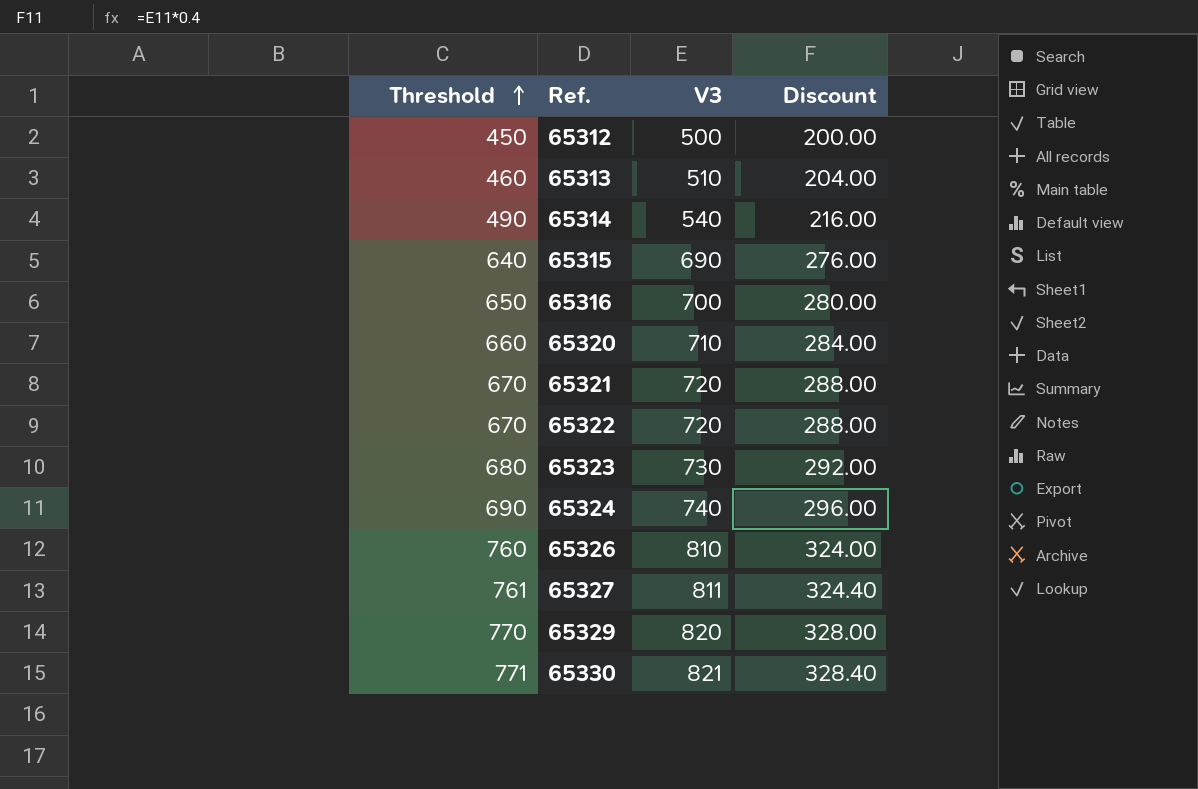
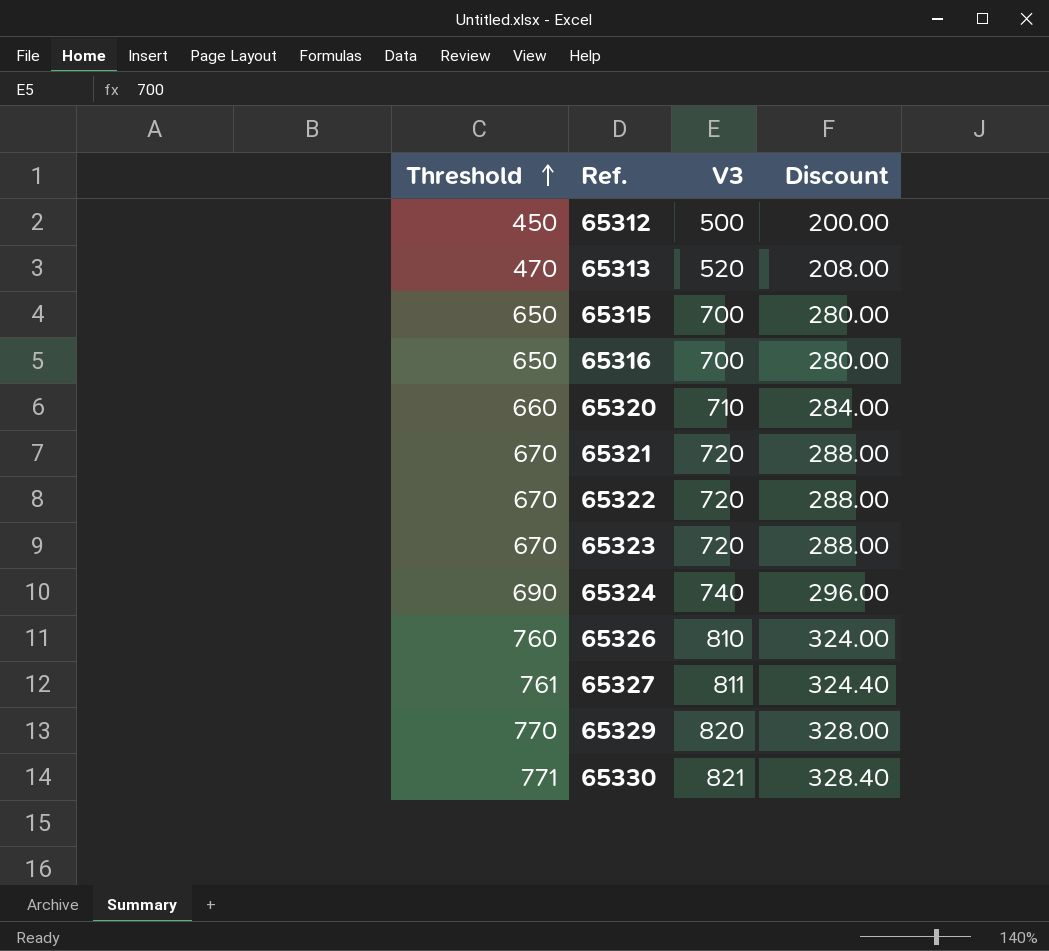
row 65314: 490 | 540 | 216.00 -> none
65313 | Threshold: 460 -> 470
65313 | V3: 510 -> 520
65313 | Discount: 204.00 -> 208.00
65315 | Threshold: 640 -> 650
65315 | V3: 690 -> 700
65315 | Discount: 276.00 -> 280.00
65323 | Threshold: 680 -> 670
65323 | V3: 730 -> 720
65323 | Discount: 292.00 -> 288.00

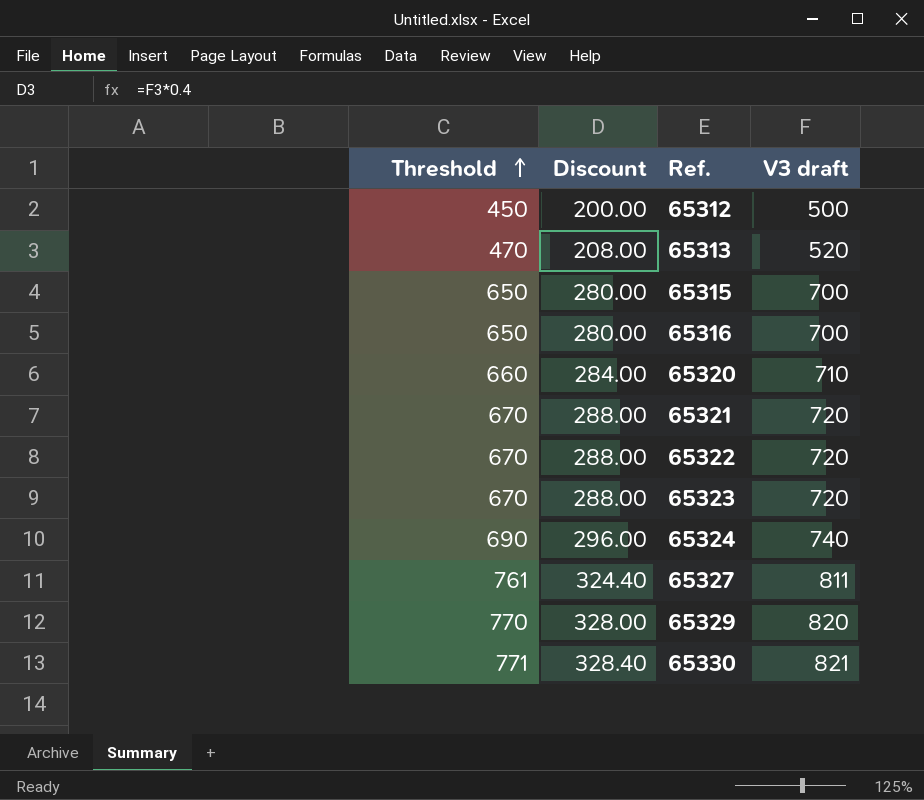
column Discount | position: 4 -> 2
column name: V3 -> V3 draft
row 65326: 760 | 810 | 324.00 -> none

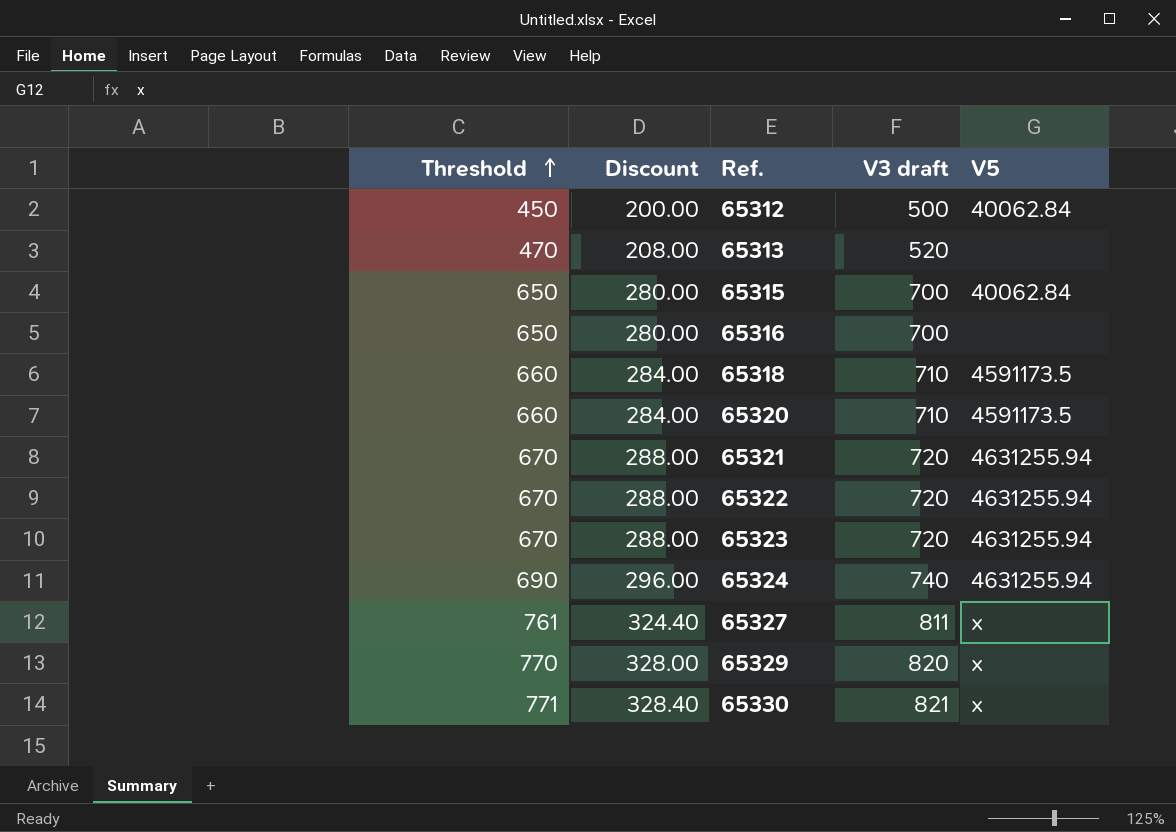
column V5 | position: none -> 5
row 65318: none -> 660 | 284.00 | 710 | 4591173.5

